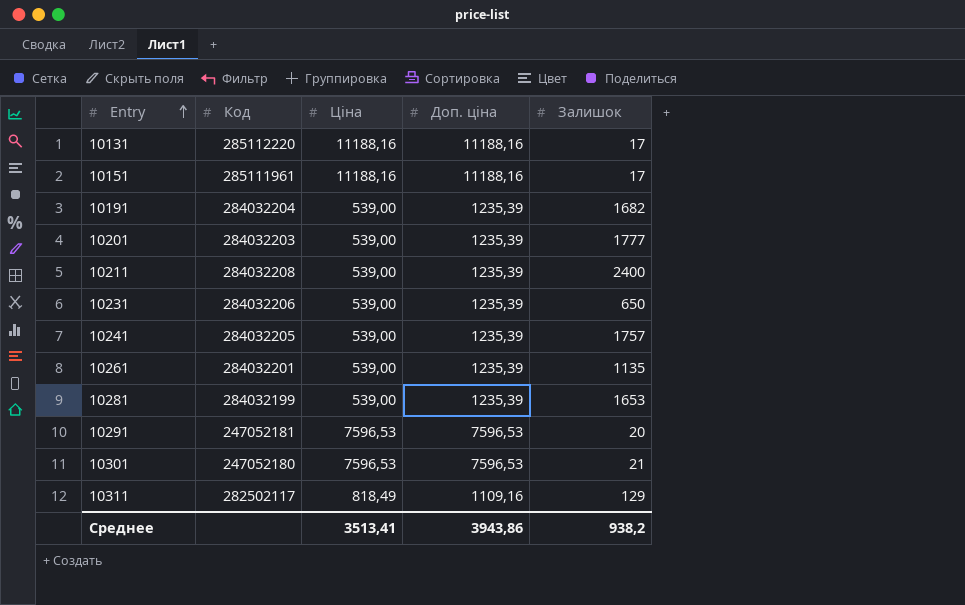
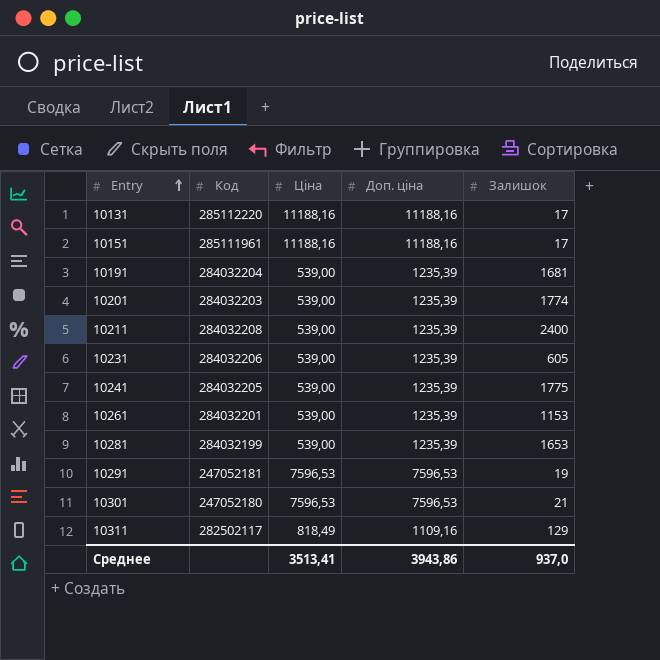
10191 | Залишок: 1682 -> 1681
10201 | Залишок: 1777 -> 1774
10231 | Залишок: 650 -> 605
10241 | Залишок: 1757 -> 1775
10261 | Залишок: 1135 -> 1153
10291 | Залишок: 20 -> 19
Среднее | Залишок: 938,2 -> 937,0

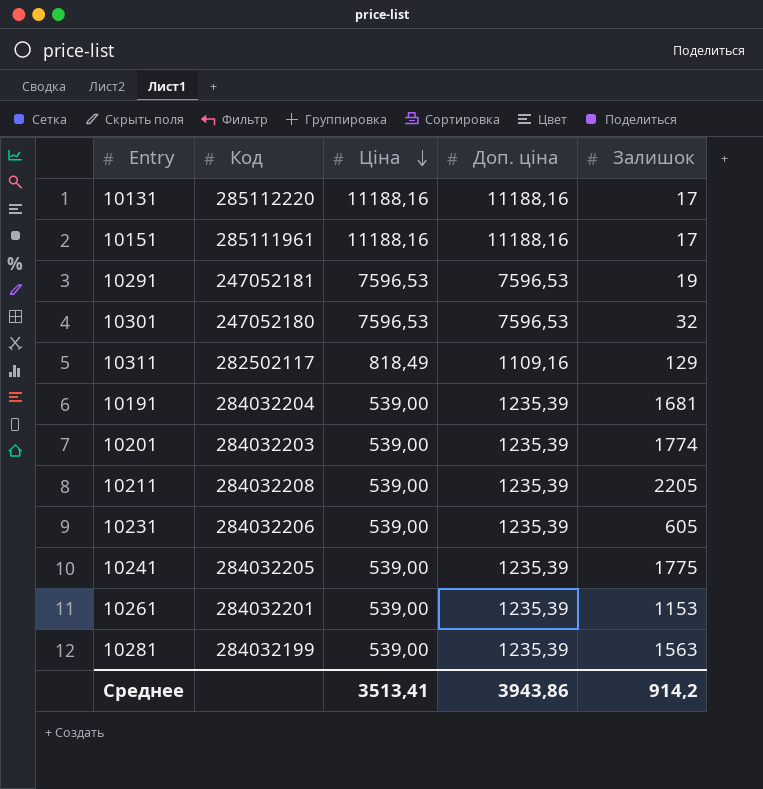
row order: Entry ascending -> Ціна descending
10301 | Залишок: 21 -> 32
10211 | Залишок: 2400 -> 2205
10281 | Залишок: 1653 -> 1563
Среднее | Залишок: 937,0 -> 914,2

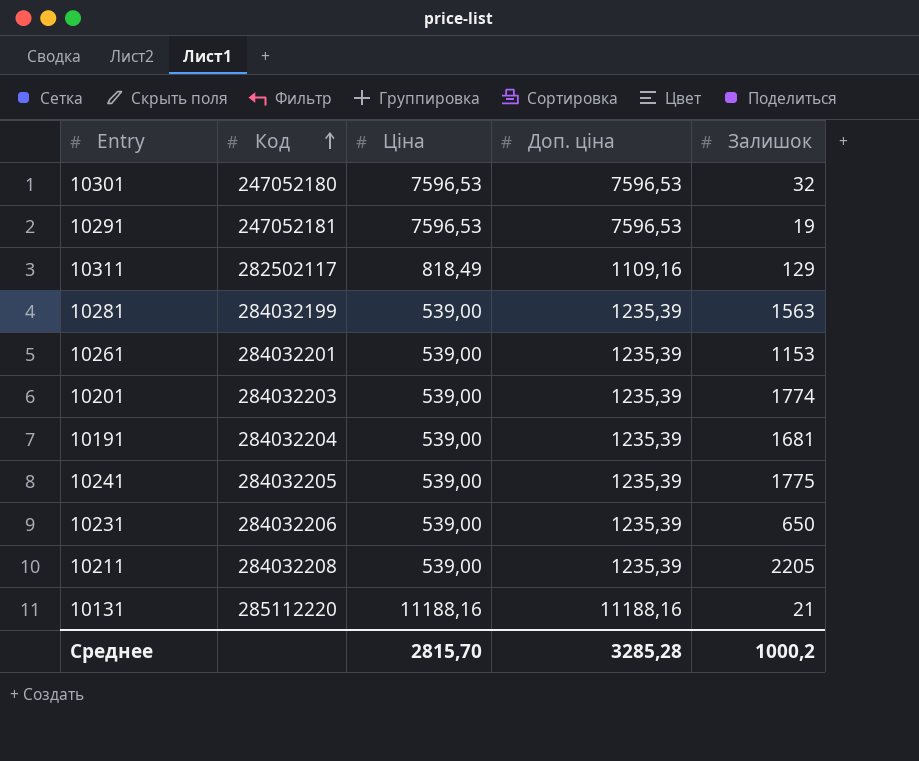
row order: Ціна descending -> Код ascending
row 10151: 285111961 | 11188,16 | 11188,16 | 17 -> none
10231 | Залишок: 605 -> 650
10131 | Залишок: 17 -> 21
Среднее | Ціна: 3513,41 -> 2815,70
Среднее | Доп. ціна: 3943,86 -> 3285,28
Среднее | Залишок: 914,2 -> 1000,2

